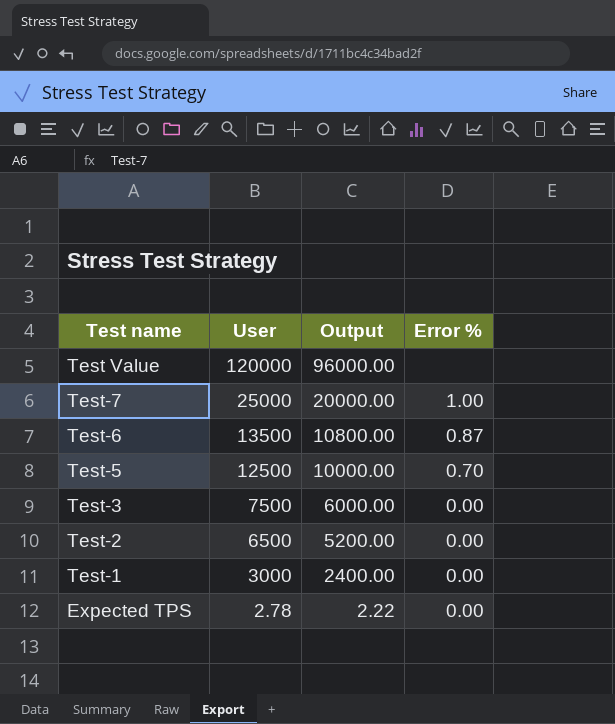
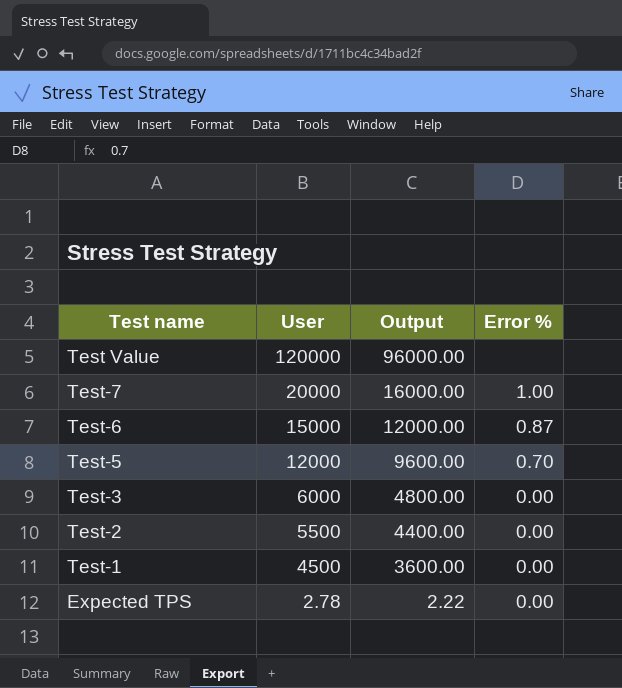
Test-7 | User: 25000 -> 20000
Test-7 | Output: 20000.00 -> 16000.00
Test-6 | User: 13500 -> 15000
Test-6 | Output: 10800.00 -> 12000.00
Test-5 | User: 12500 -> 12000
Test-5 | Output: 10000.00 -> 9600.00
Test-3 | User: 7500 -> 6000
Test-3 | Output: 6000.00 -> 4800.00
Test-2 | User: 6500 -> 5500
Test-2 | Output: 5200.00 -> 4400.00
Test-1 | User: 3000 -> 4500
Test-1 | Output: 2400.00 -> 3600.00

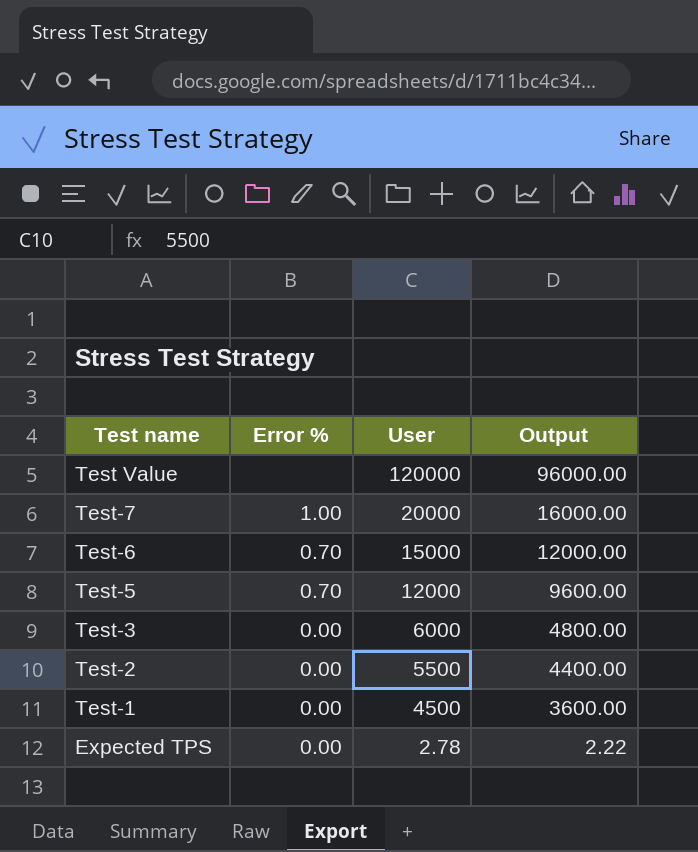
column Error % | position: 4 -> 2
Test-6 | Error %: 0.87 -> 0.70

